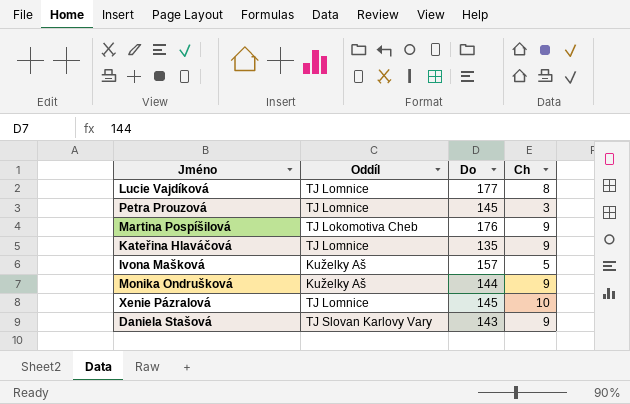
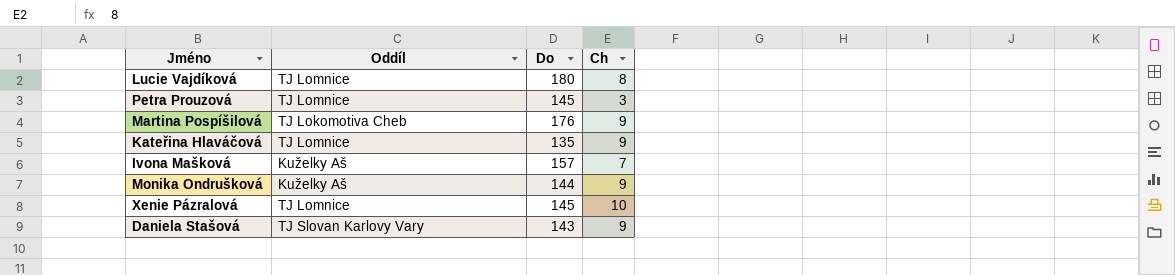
Lucie Vajdíková | Do: 177 -> 180
Ivona Mašková | Ch: 5 -> 7

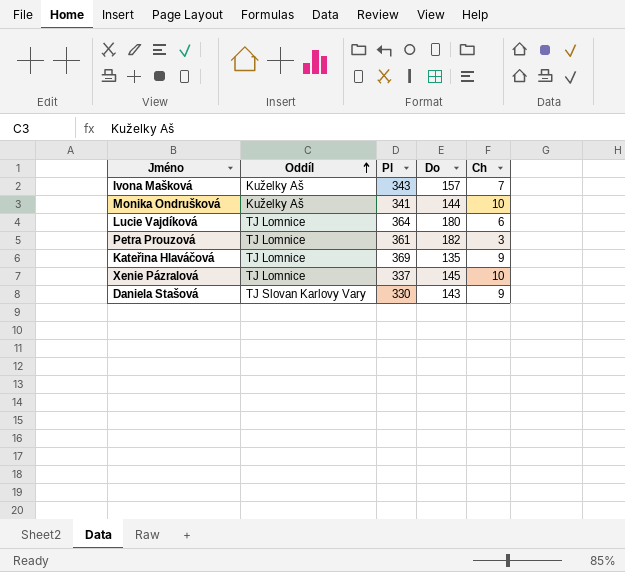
row order: none -> Oddíl ascending
column Pl | position: none -> 3
row Martina Pospíšilová: TJ Lokomotiva Cheb | 176 | 9 -> none
Monika Ondrušková | Ch: 9 -> 10
Lucie Vajdíková | Ch: 8 -> 6
Petra Prouzová | Do: 145 -> 182

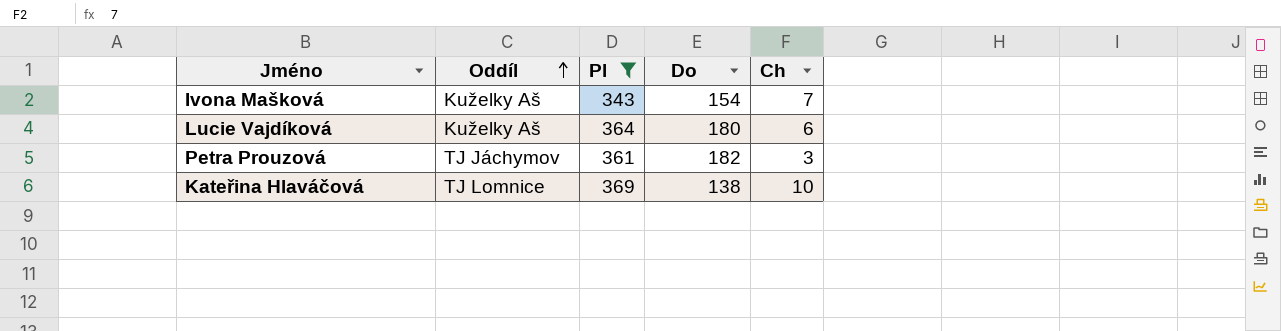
filter: none -> Pl >= 343
Ivona Mašková | Do: 157 -> 154
Lucie Vajdíková | Oddíl: TJ Lomnice -> Kuželky Aš
Petra Prouzová | Oddíl: TJ Lomnice -> TJ Jáchymov
Kateřina Hlaváčová | Do: 135 -> 138
Kateřina Hlaváčová | Ch: 9 -> 10

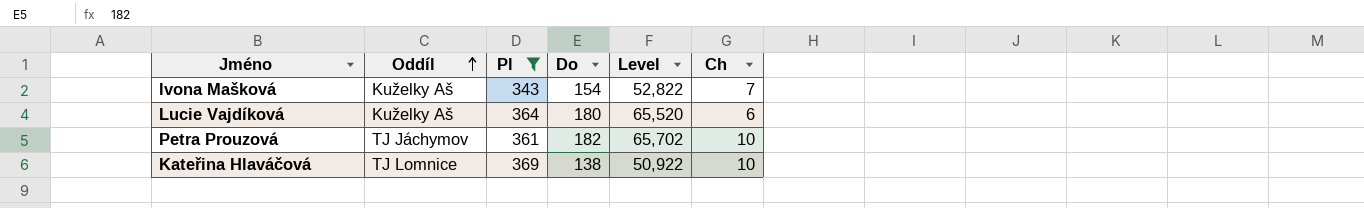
column Level | formula: none -> [Pl] * [Do]
Petra Prouzová | Ch: 3 -> 10

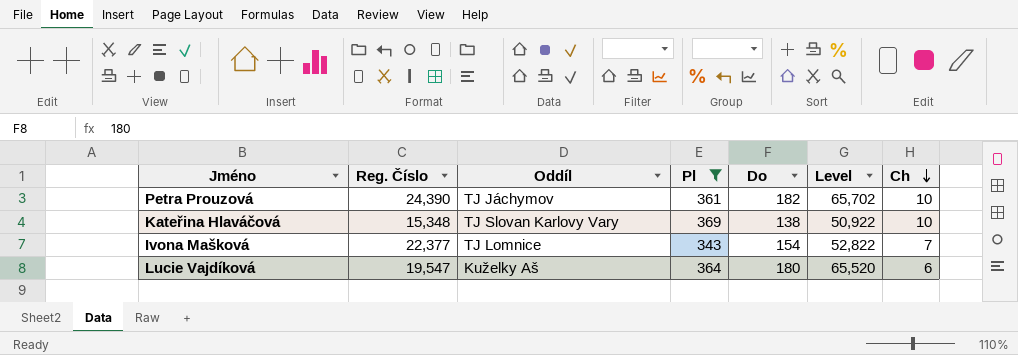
row order: Oddíl ascending -> Ch descending
column Reg. Číslo | position: none -> 2
Kateřina Hlaváčová | Oddíl: TJ Lomnice -> TJ Slovan Karlovy Vary
Ivona Mašková | Oddíl: Kuželky Aš -> TJ Lomnice

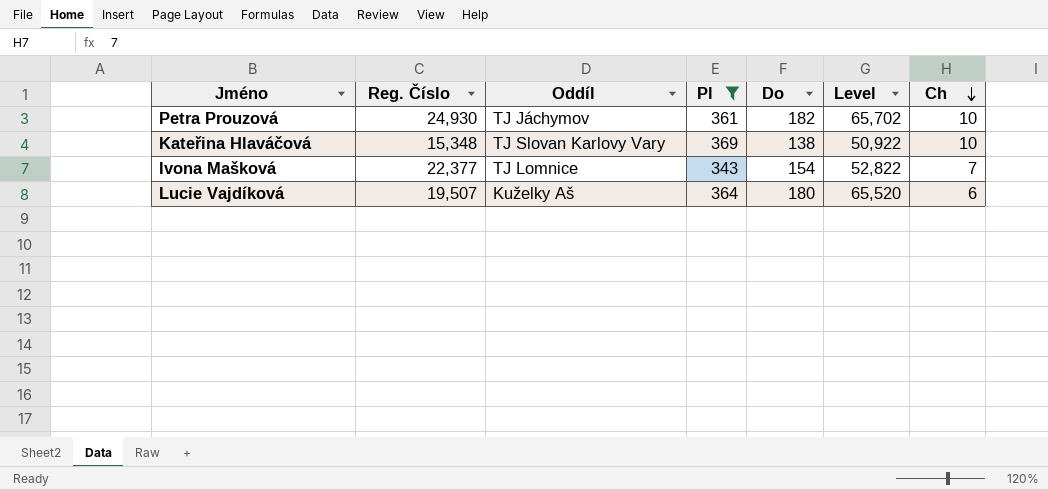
Petra Prouzová | Reg. Číslo: 24,390 -> 24,930
Lucie Vajdíková | Reg. Číslo: 19,547 -> 19,507

